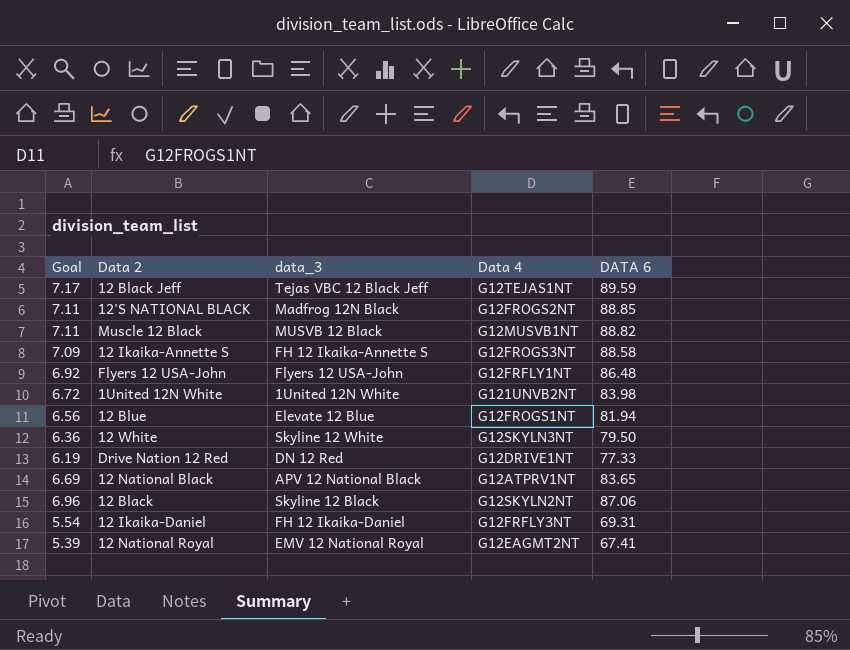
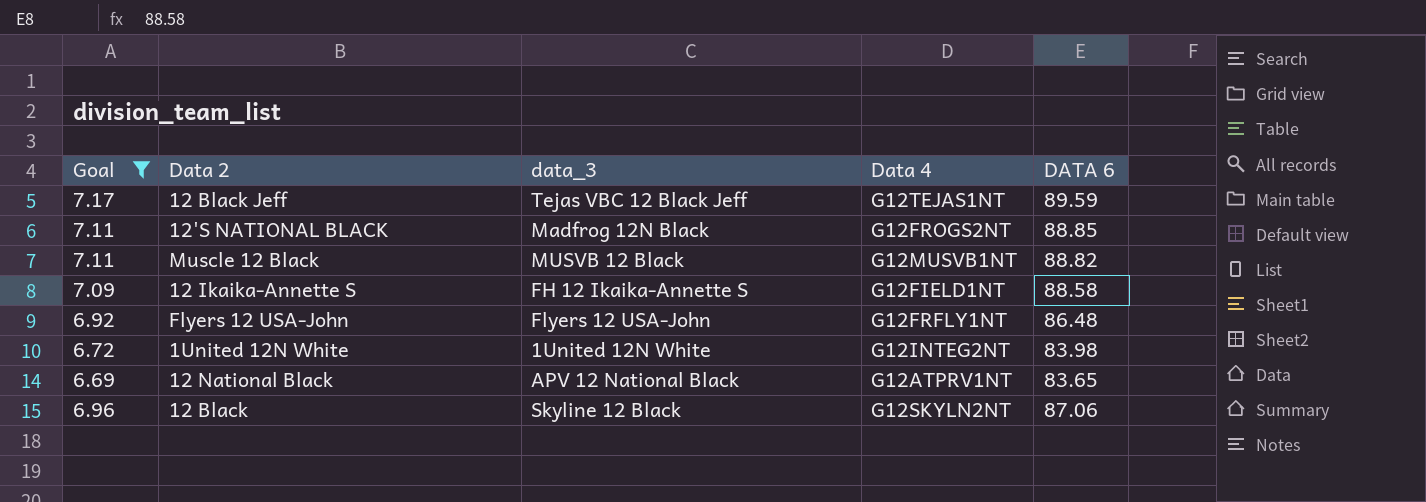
filter: none -> Goal >= 6.69
12 Ikaika-Annette S | Data 4: G12FROGS3NT -> G12FIELD1NT
1United 12N White | Data 4: G121UNVB2NT -> G12INTEG2NT

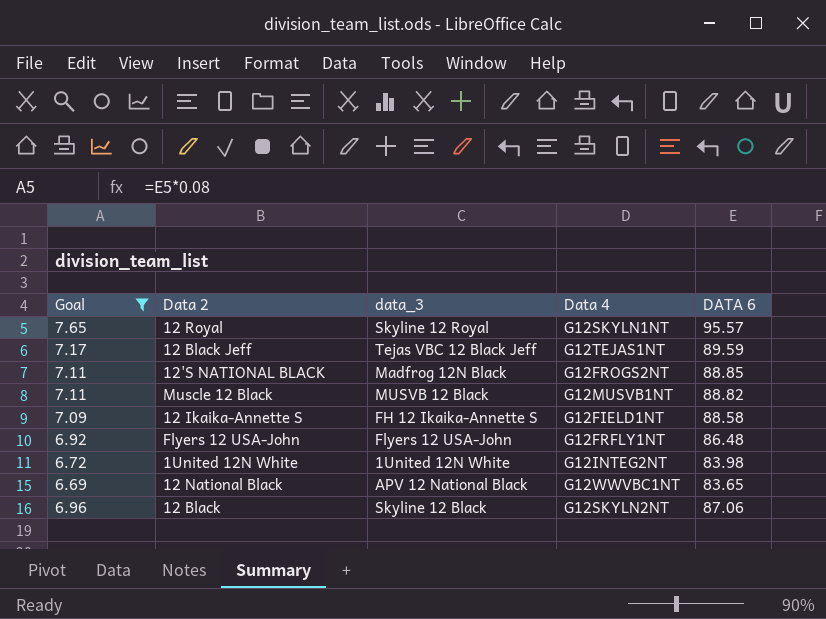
row 12 Royal: none -> 7.65 | Skyline 12 Royal | G12SKYLN1NT | 95.57
12 National Black | Data 4: G12ATPRV1NT -> G12WWVBC1NT

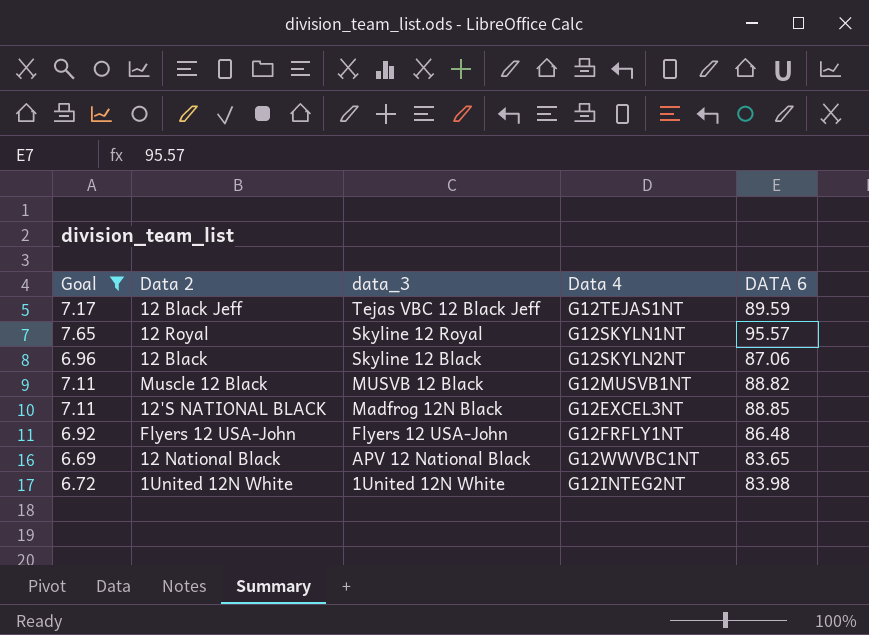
row order: none -> data_3 descending
row 12 Ikaika-Annette S: 7.09 | FH 12 Ikaika-Annette S | G12FIELD1NT | 88.58 -> none
12'S NATIONAL BLACK | Data 4: G12FROGS2NT -> G12EXCEL3NT

